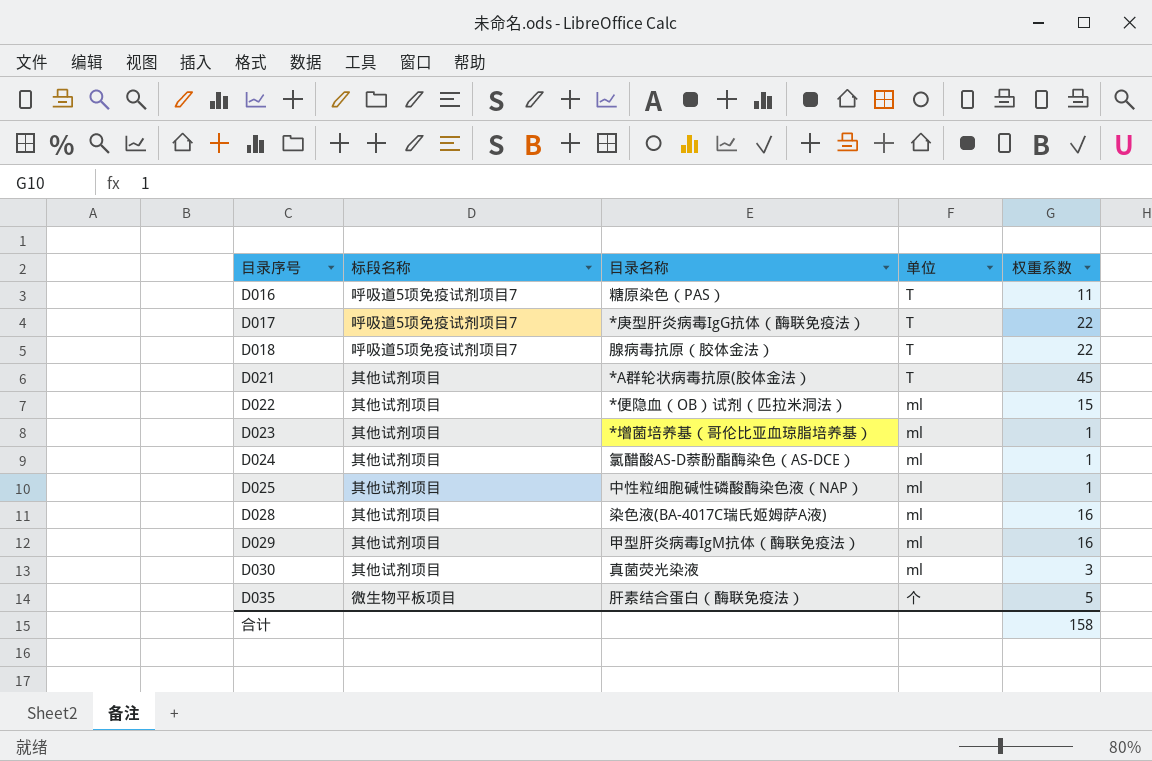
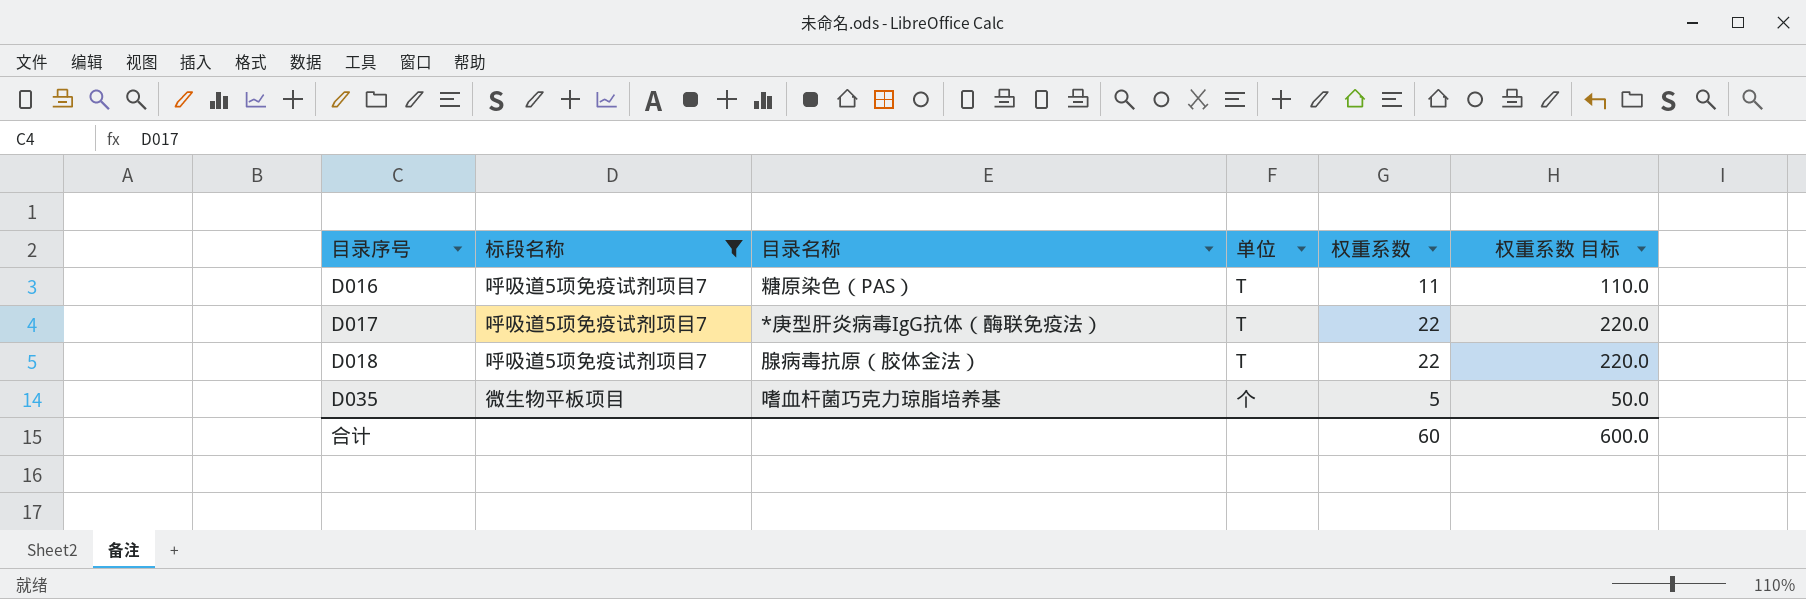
filter: none -> 标段名称 != 其他试剂项目
column 权重系数 目标 | formula: none -> [权重系数] * 10
D035 | 目录名称: 肝素结合蛋白（酶联免疫法） -> 嗜血杆菌巧克力琼脂培养基
合计 | 权重系数: 158 -> 60

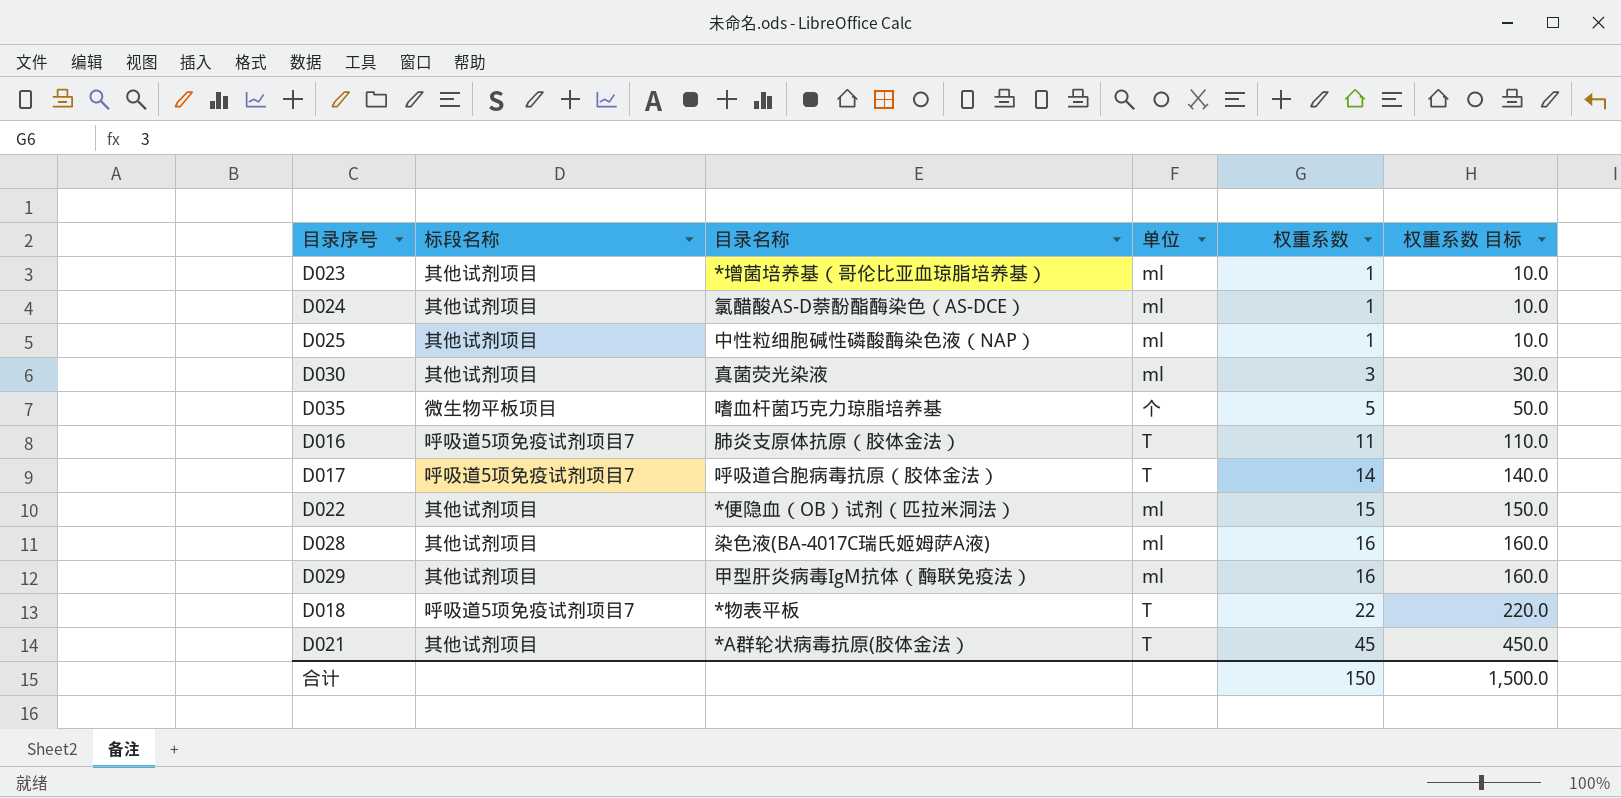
filter: 标段名称 != 其他试剂项目 -> none
row order: 目录序号 ascending -> 权重系数 ascending
D016 | 目录名称: 糖原染色（PAS） -> 肺炎支原体抗原（胶体金法）
D017 | 目录名称: *庚型肝炎病毒IgG抗体（酶联免疫法） -> 呼吸道合胞病毒抗原（胶体金法）
D017 | 权重系数: 22 -> 14
D017 | 权重系数 目标: 220.0 -> 140.0
D018 | 目录名称: 腺病毒抗原（胶体金法） -> *物表平板
合计 | 权重系数: 60 -> 150
合计 | 权重系数 目标: 600.0 -> 1,500.0

